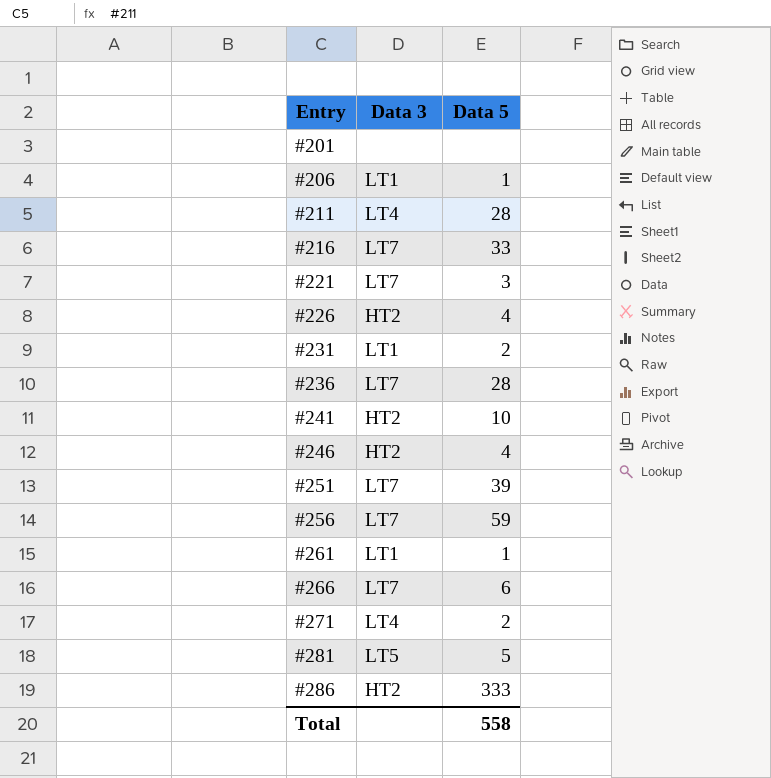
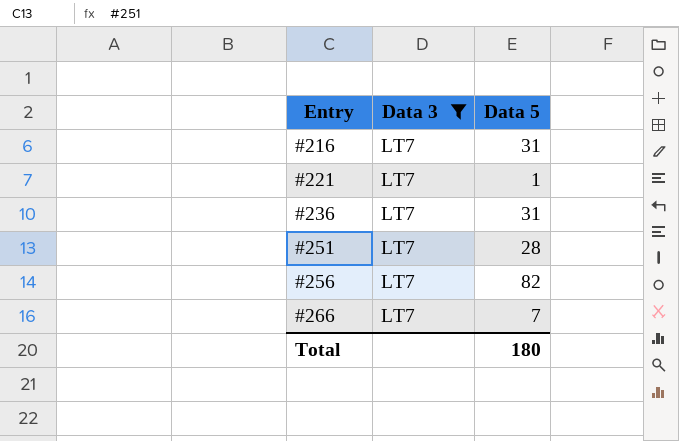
filter: none -> Data 3 = LT7
#216 | Data 5: 33 -> 31
#221 | Data 5: 3 -> 1
#236 | Data 5: 28 -> 31
#251 | Data 5: 39 -> 28
#256 | Data 5: 59 -> 82
#266 | Data 5: 6 -> 7
Total | Data 5: 558 -> 180

